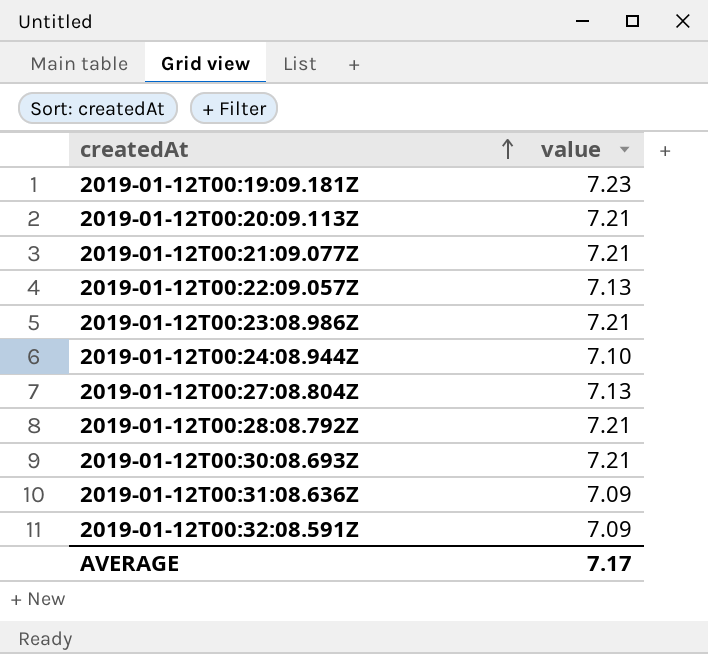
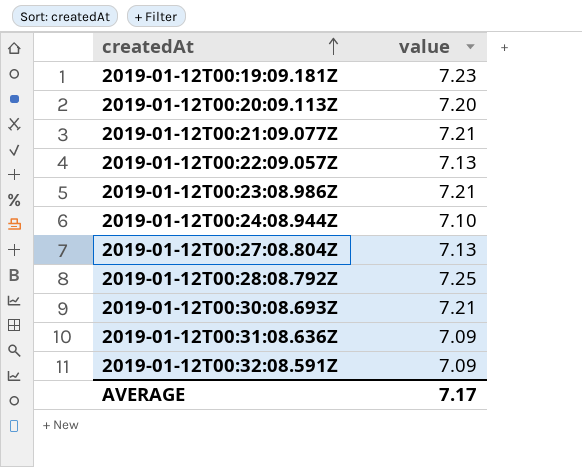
2019-01-12T00:20:09.113Z | value: 7.21 -> 7.20
2019-01-12T00:28:08.792Z | value: 7.21 -> 7.25

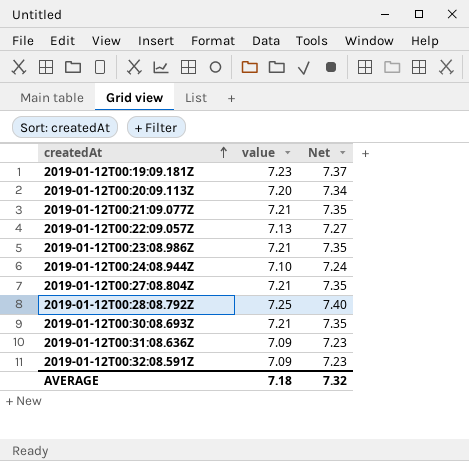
column Net | formula: none -> [value] * 1.02
2019-01-12T00:27:08.804Z | value: 7.13 -> 7.21
AVERAGE | value: 7.17 -> 7.18

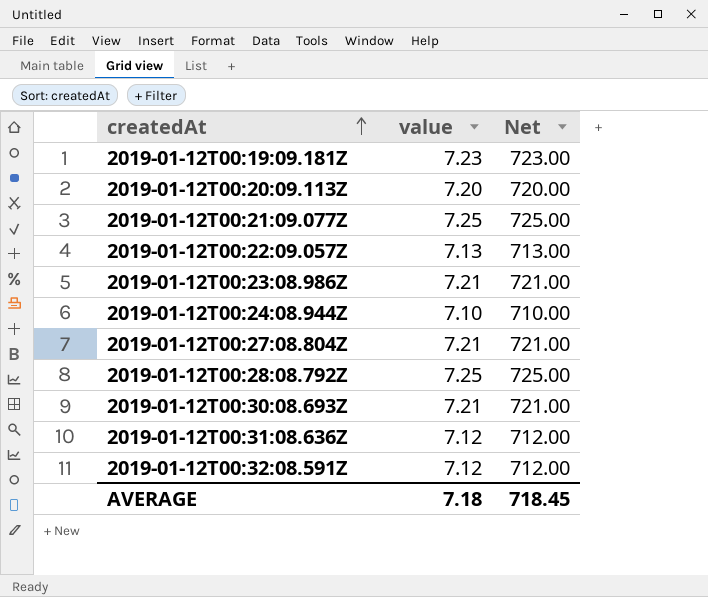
column Net | formula: [value] * 1.02 -> [value] * 100
2019-01-12T00:21:09.077Z | value: 7.21 -> 7.25
2019-01-12T00:31:08.636Z | value: 7.09 -> 7.12
2019-01-12T00:32:08.591Z | value: 7.09 -> 7.12
AVERAGE | Net: 7.32 -> 718.45

